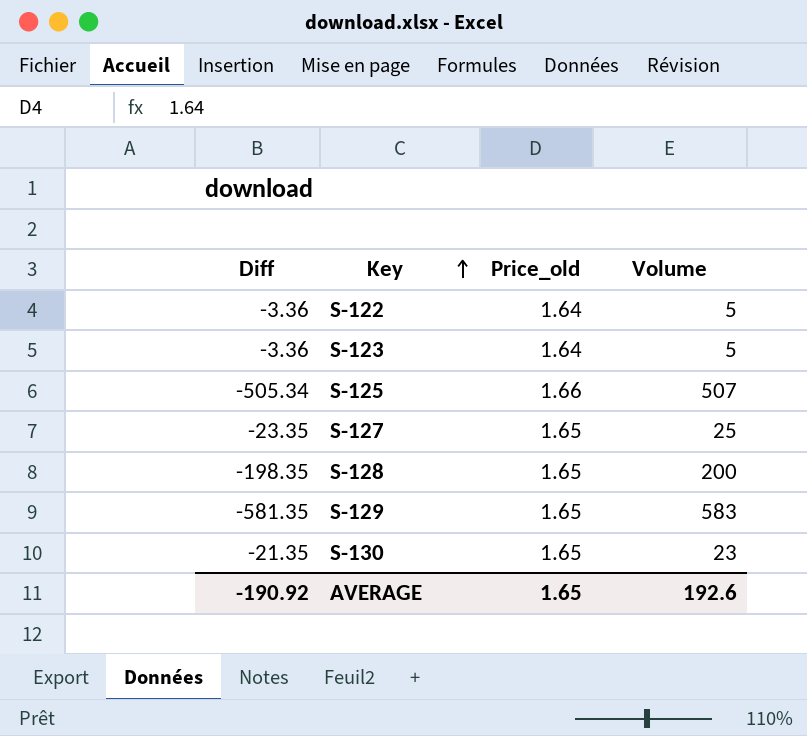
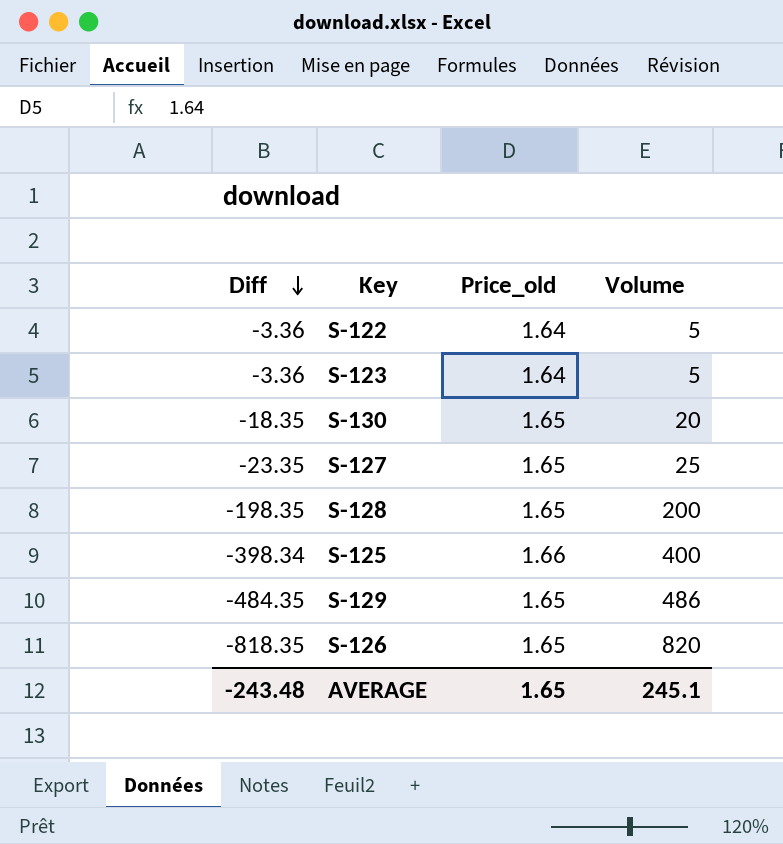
row order: Key ascending -> Diff descending
S-130 | Diff: -21.35 -> -18.35
S-130 | Volume: 23 -> 20
S-125 | Diff: -505.34 -> -398.34
S-125 | Volume: 507 -> 400
S-129 | Diff: -581.35 -> -484.35
S-129 | Volume: 583 -> 486
row S-126: none -> -818.35 | 1.65 | 820
AVERAGE | Diff: -190.92 -> -243.48
AVERAGE | Volume: 192.6 -> 245.1

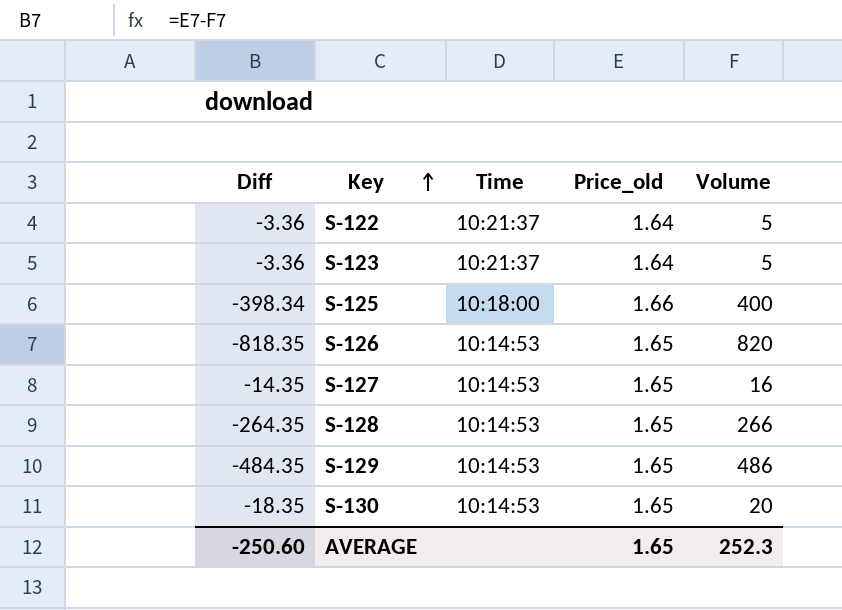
row order: Diff descending -> Key ascending
column Time | position: none -> 3
S-127 | Diff: -23.35 -> -14.35
S-127 | Volume: 25 -> 16
S-128 | Diff: -198.35 -> -264.35
S-128 | Volume: 200 -> 266
AVERAGE | Diff: -243.48 -> -250.60
AVERAGE | Volume: 245.1 -> 252.3

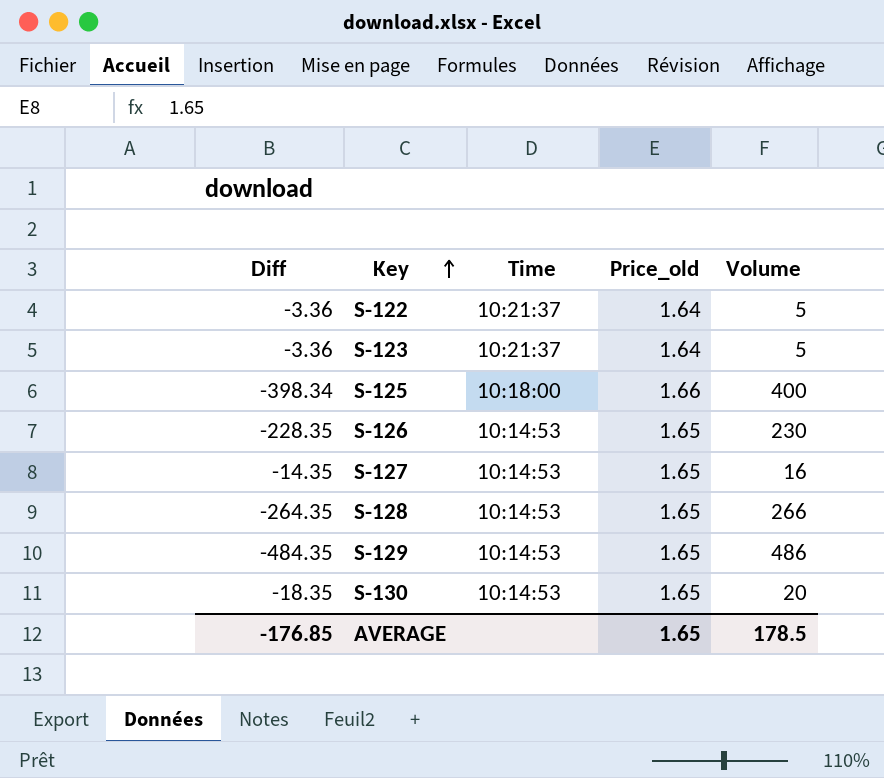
S-126 | Diff: -818.35 -> -228.35
S-126 | Volume: 820 -> 230
AVERAGE | Diff: -250.60 -> -176.85
AVERAGE | Volume: 252.3 -> 178.5

